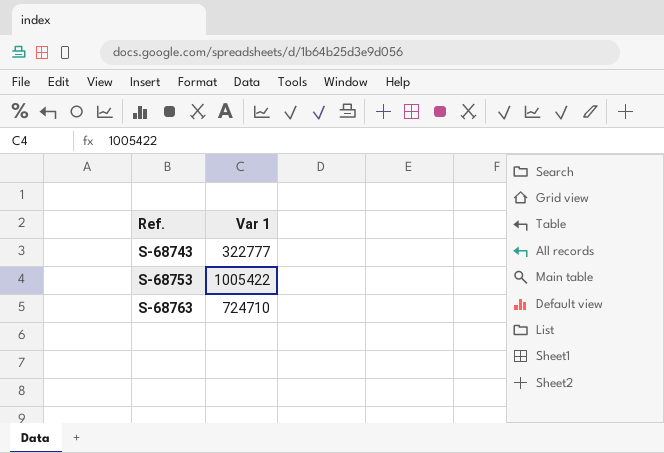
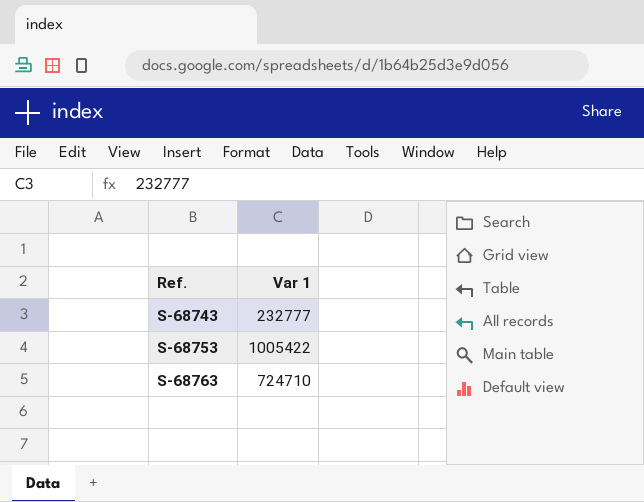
S-68743 | Var 1: 322777 -> 232777

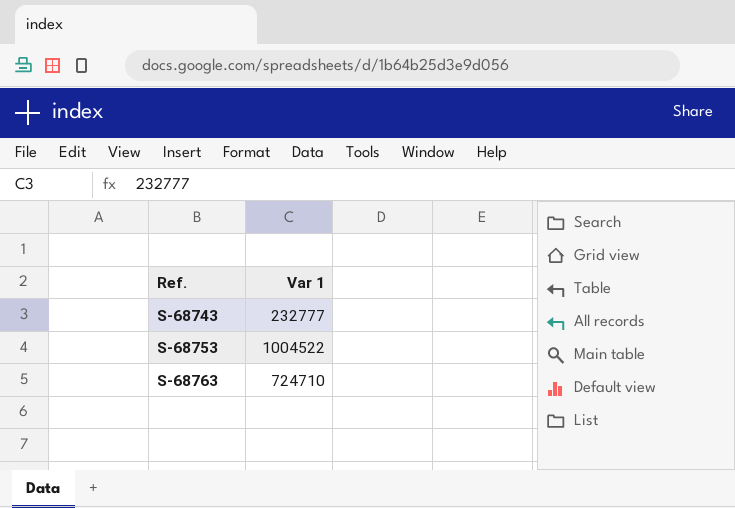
S-68753 | Var 1: 1005422 -> 1004522

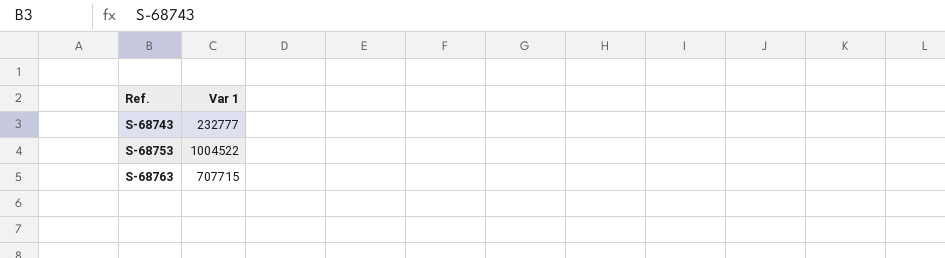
S-68763 | Var 1: 724710 -> 707715

